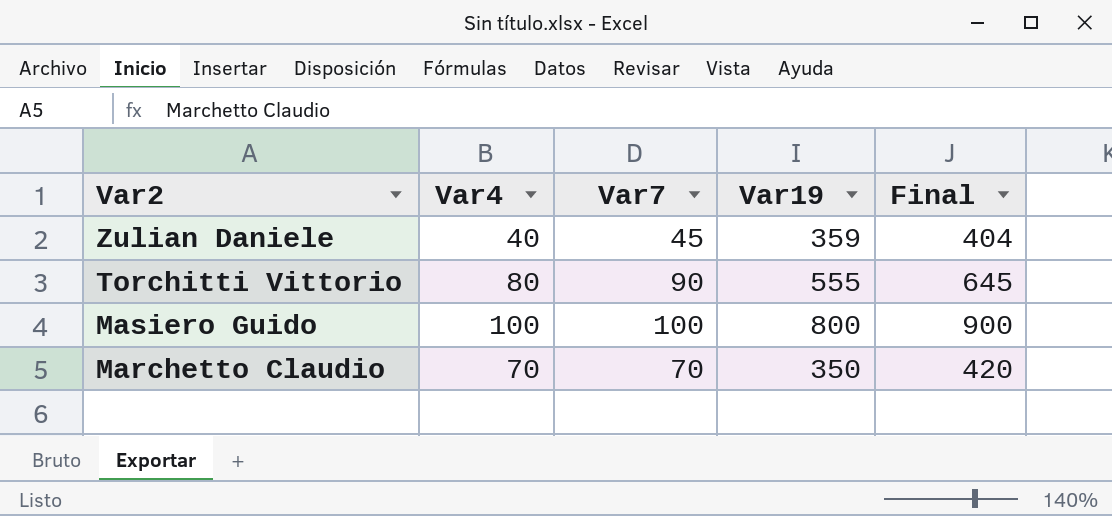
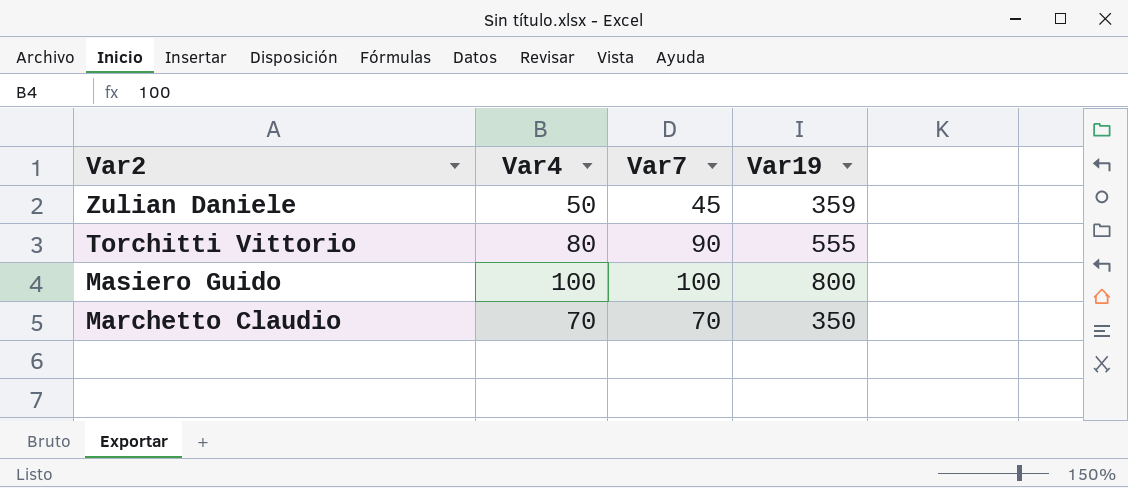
column Final | formula: [Var7] + [Var19] -> none
Zulian Daniele | Var4: 40 -> 50

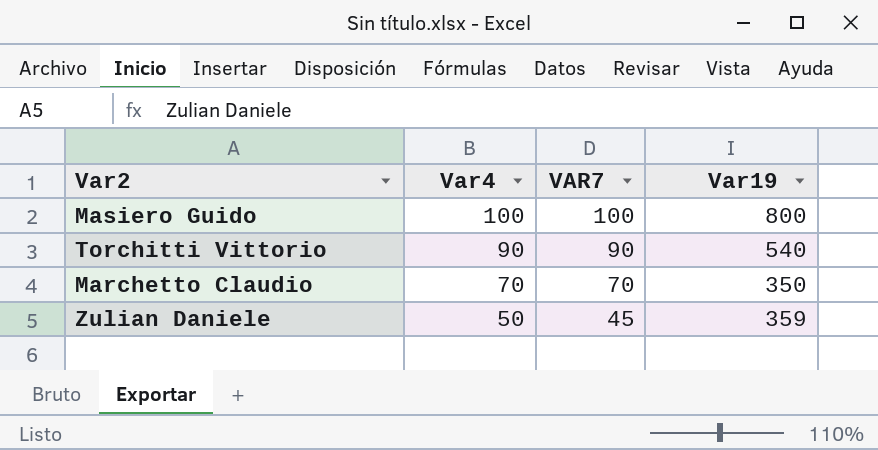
row order: Var2 descending -> Var4 descending
column name: Var7 -> VAR7
Torchitti Vittorio | Var4: 80 -> 90
Torchitti Vittorio | Var19: 555 -> 540

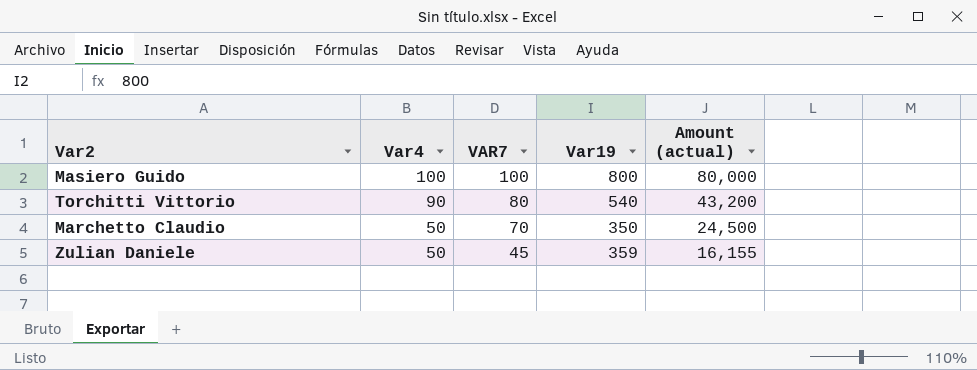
column Amount (actual) | formula: none -> [VAR7] * [Var19]
Torchitti Vittorio | VAR7: 90 -> 80
Marchetto Claudio | Var4: 70 -> 50

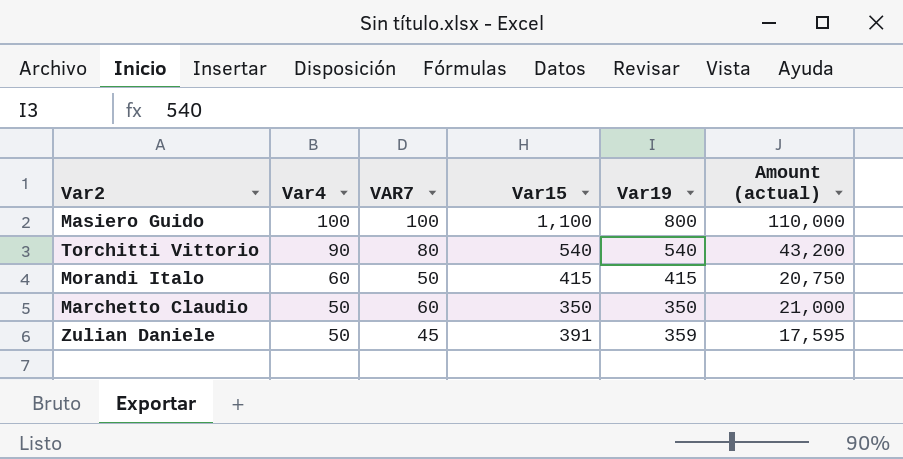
column Var15 | position: none -> 4
column Amount (actual) | formula: [VAR7] * [Var19] -> [VAR7] * [Var15]
row Morandi Italo: none -> 60 | 50 | 415 | 415 | 20,750
Marchetto Claudio | VAR7: 70 -> 60

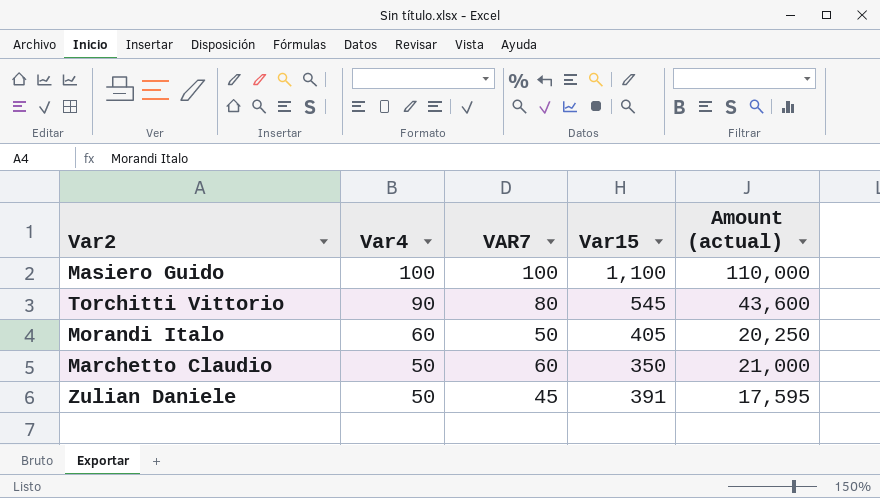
column Var19 | position: 5 -> none
Torchitti Vittorio | Var15: 540 -> 545
Torchitti Vittorio | Amount (actual): 43,200 -> 43,600
Morandi Italo | Var15: 415 -> 405
Morandi Italo | Amount (actual): 20,750 -> 20,250

